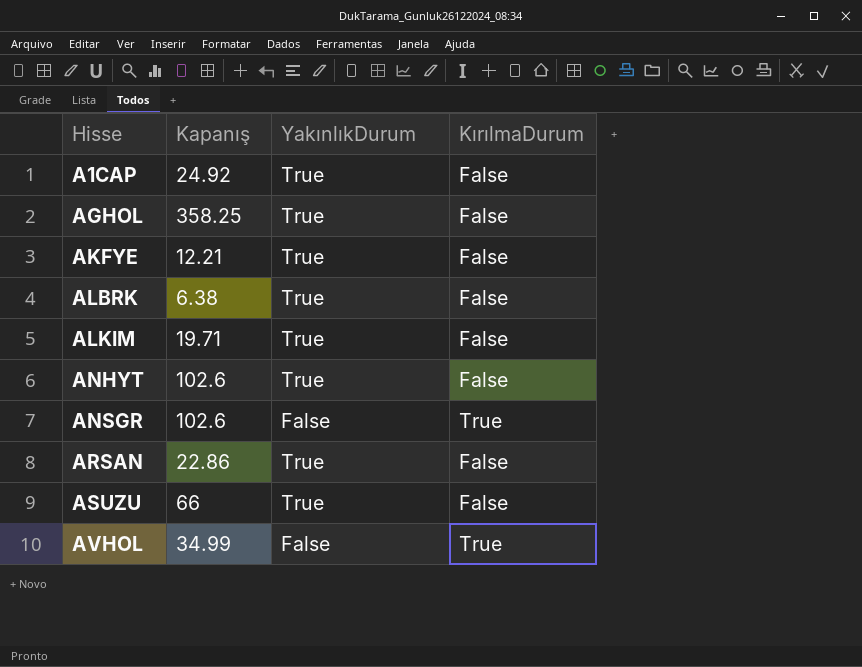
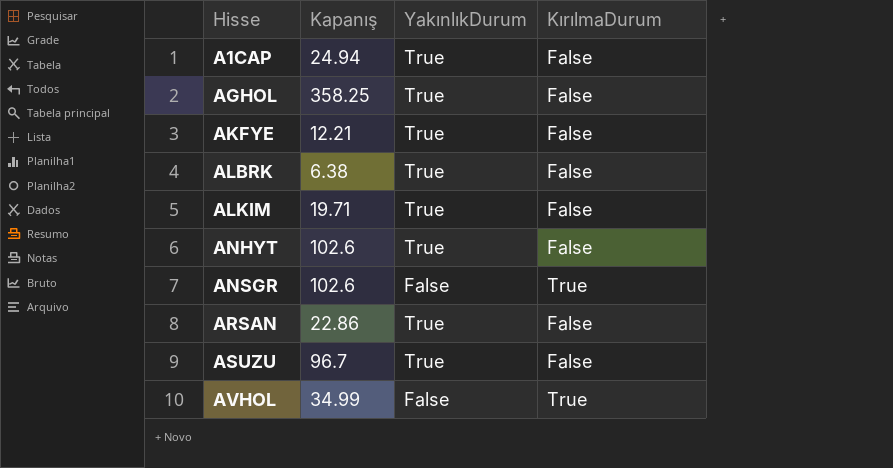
A1CAP | Kapanış: 24.92 -> 24.94
ASUZU | Kapanış: 66 -> 96.7

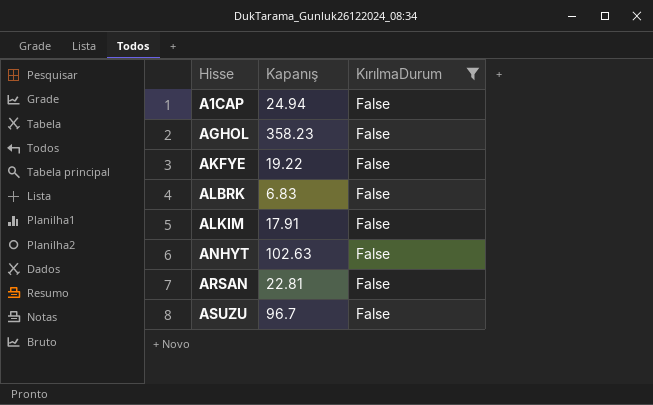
filter: none -> KırılmaDurum = False
column YakınlıkDurum | position: 3 -> none
AGHOL | Kapanış: 358.25 -> 358.23
AKFYE | Kapanış: 12.21 -> 19.22
ALBRK | Kapanış: 6.38 -> 6.83
ALKIM | Kapanış: 19.71 -> 17.91
ANHYT | Kapanış: 102.6 -> 102.63
ARSAN | Kapanış: 22.86 -> 22.81

